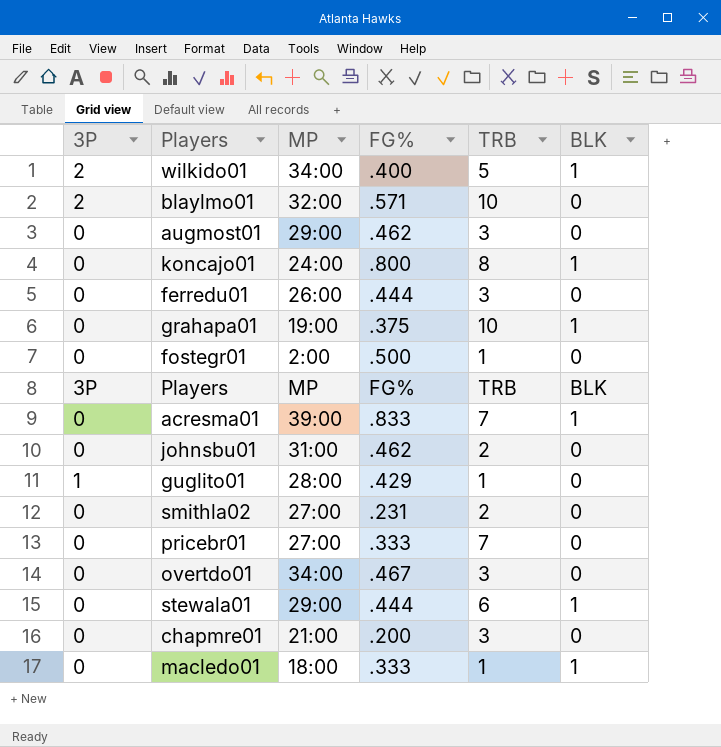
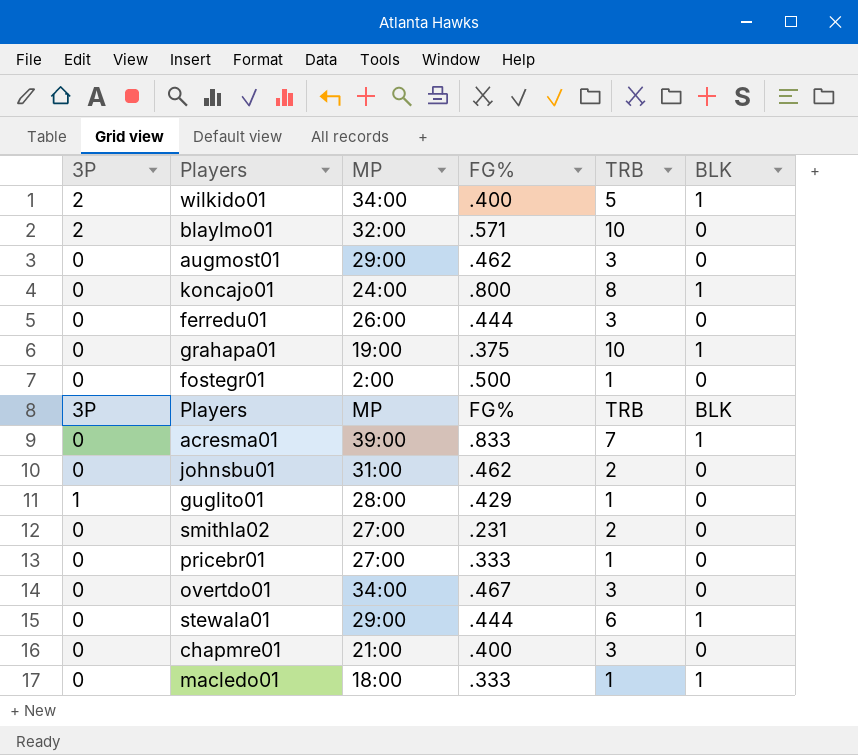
pricebr01 | TRB: 7 -> 1
chapmre01 | FG%: .200 -> .400

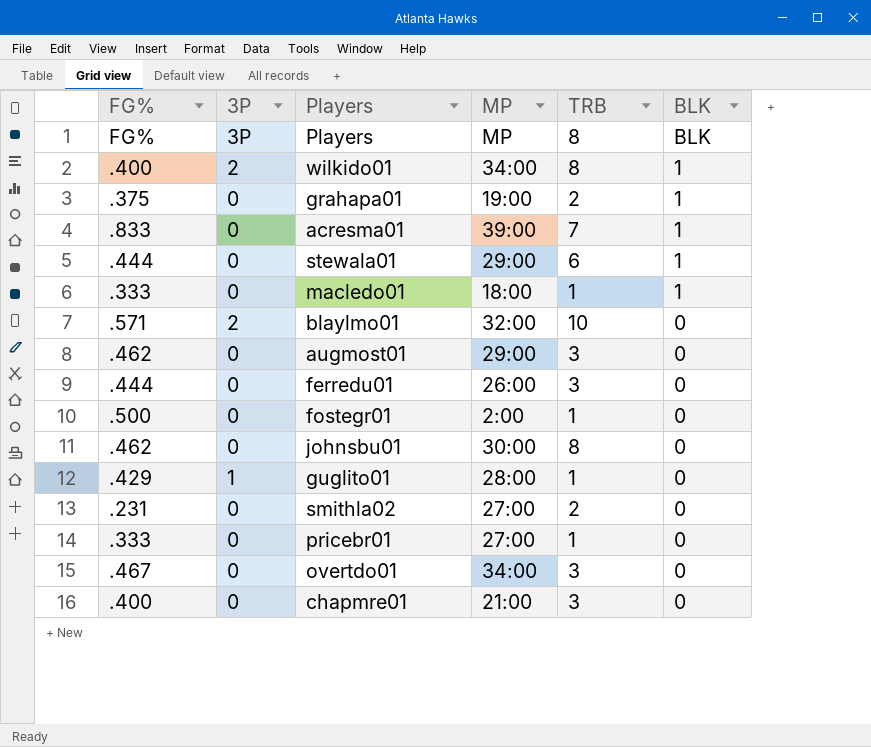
row order: none -> BLK descending
column FG% | position: 4 -> 1
row koncajo01: 0 | 24:00 | .800 | 8 | 1 -> none
Players | TRB: TRB -> 8
wilkido01 | TRB: 5 -> 8
grahapa01 | TRB: 10 -> 2
johnsbu01 | MP: 31:00 -> 30:00
johnsbu01 | TRB: 2 -> 8

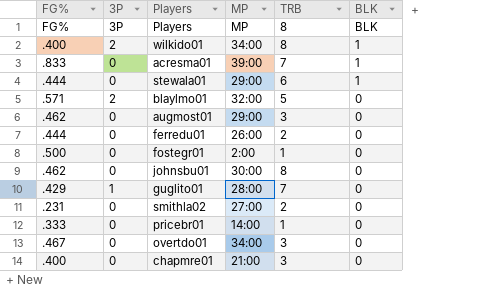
row grahapa01: .375 | 0 | 19:00 | 2 | 1 -> none
row macledo01: .333 | 0 | 18:00 | 1 | 1 -> none
blaylmo01 | TRB: 10 -> 5
ferredu01 | TRB: 3 -> 2
guglito01 | TRB: 1 -> 7
pricebr01 | MP: 27:00 -> 14:00

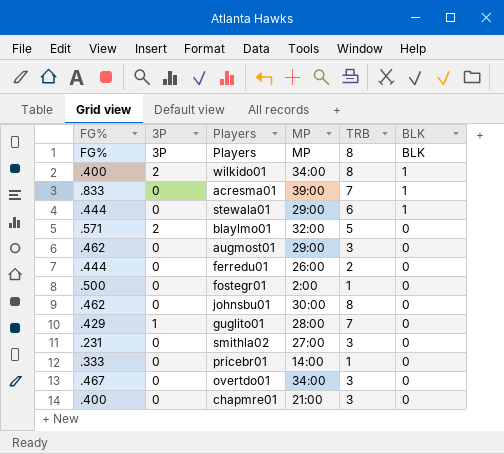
smithla02 | TRB: 2 -> 3

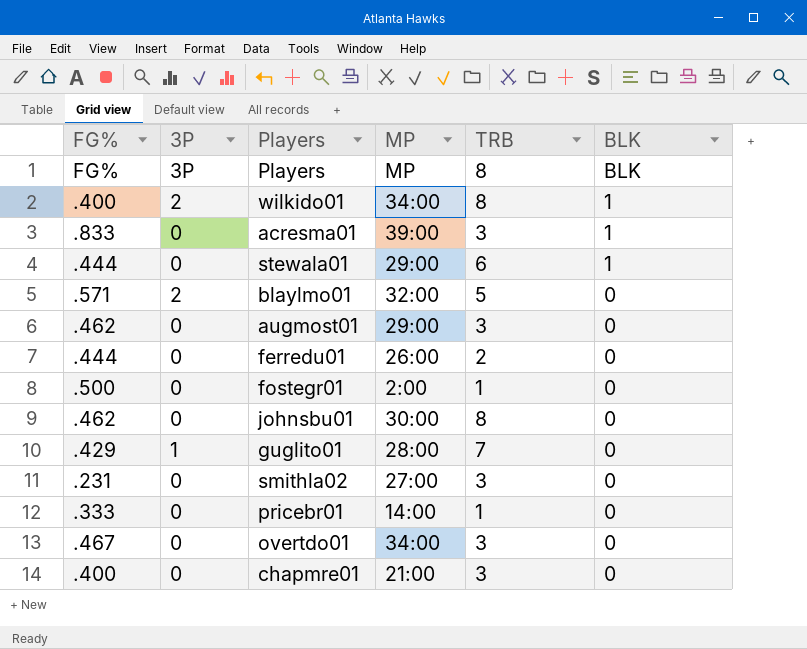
acresma01 | TRB: 7 -> 3

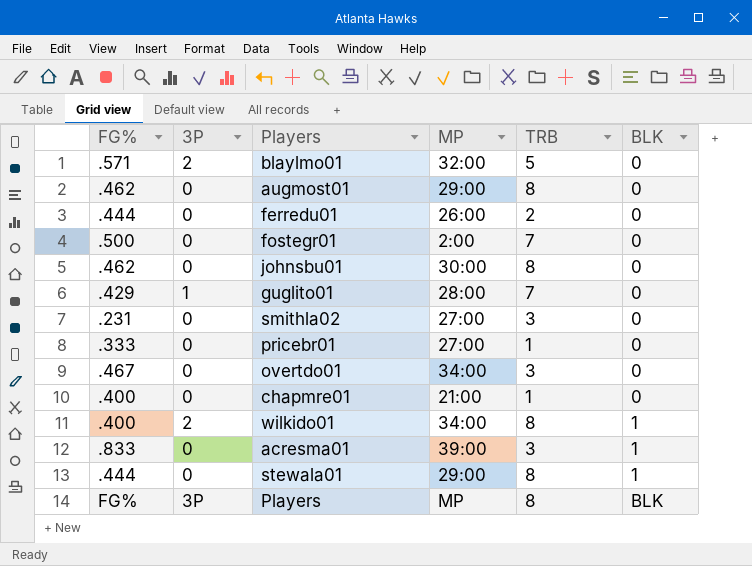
row order: BLK descending -> BLK ascending
augmost01 | TRB: 3 -> 8
fostegr01 | TRB: 1 -> 7
pricebr01 | MP: 14:00 -> 27:00
chapmre01 | TRB: 3 -> 1
stewala01 | TRB: 6 -> 8

